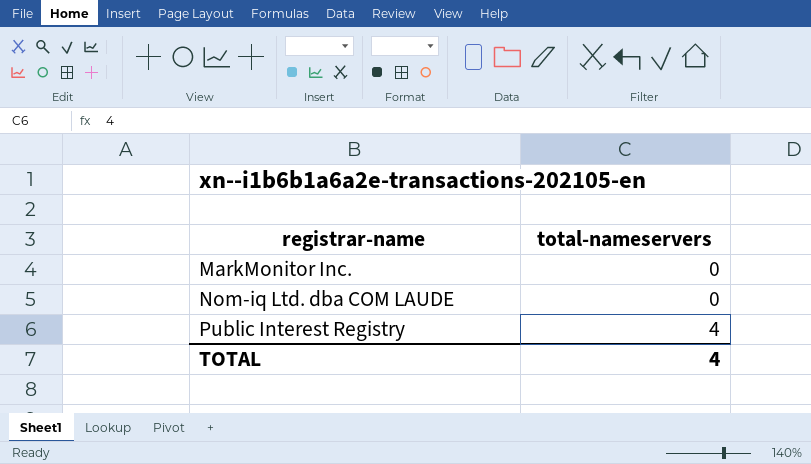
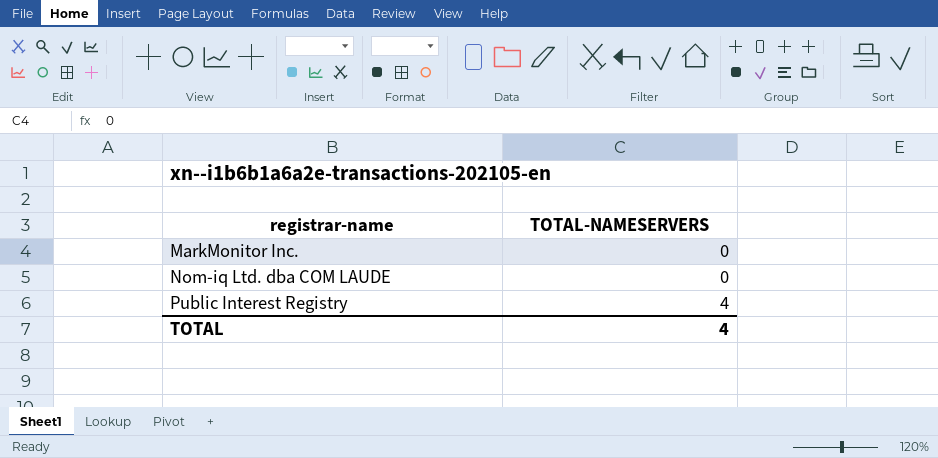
column name: total-nameservers -> TOTAL-NAMESERVERS

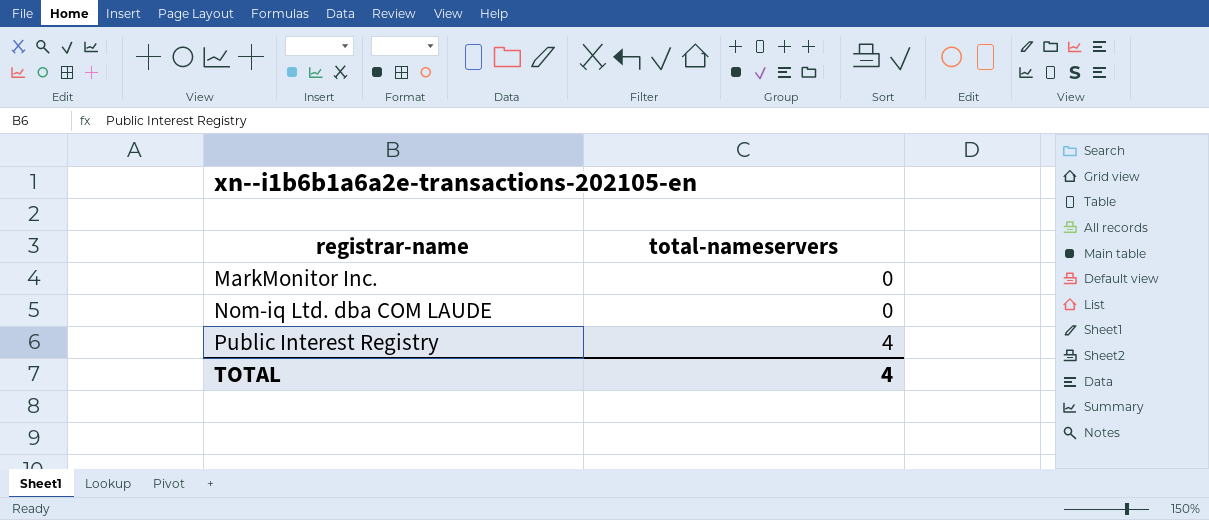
column name: TOTAL-NAMESERVERS -> total-nameservers

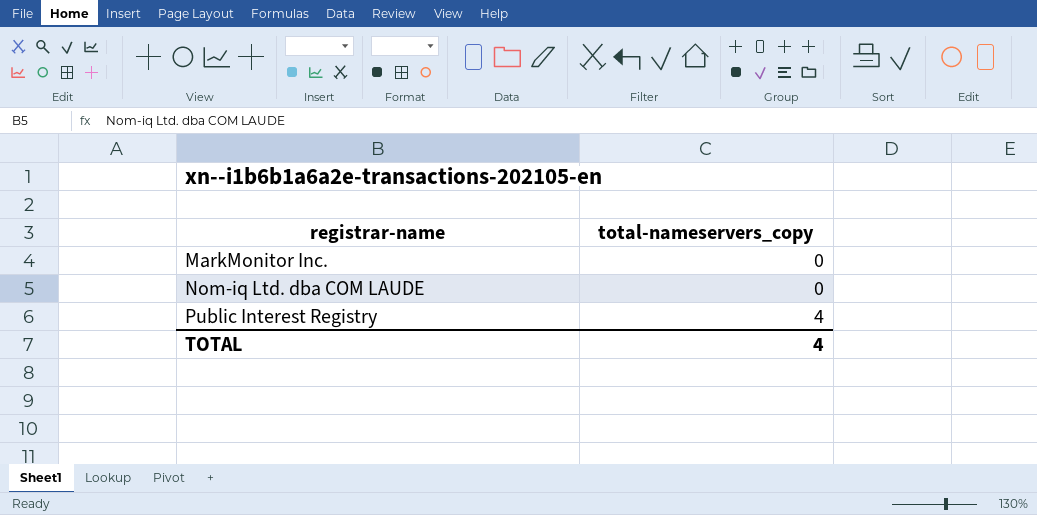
column name: total-nameservers -> total-nameservers_copy

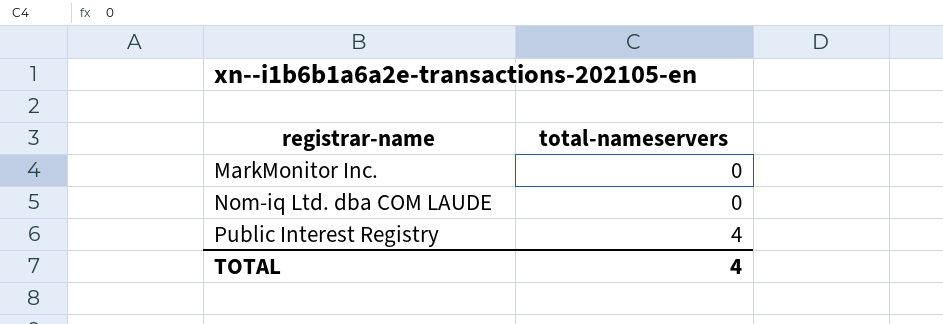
column name: total-nameservers_copy -> total-nameservers

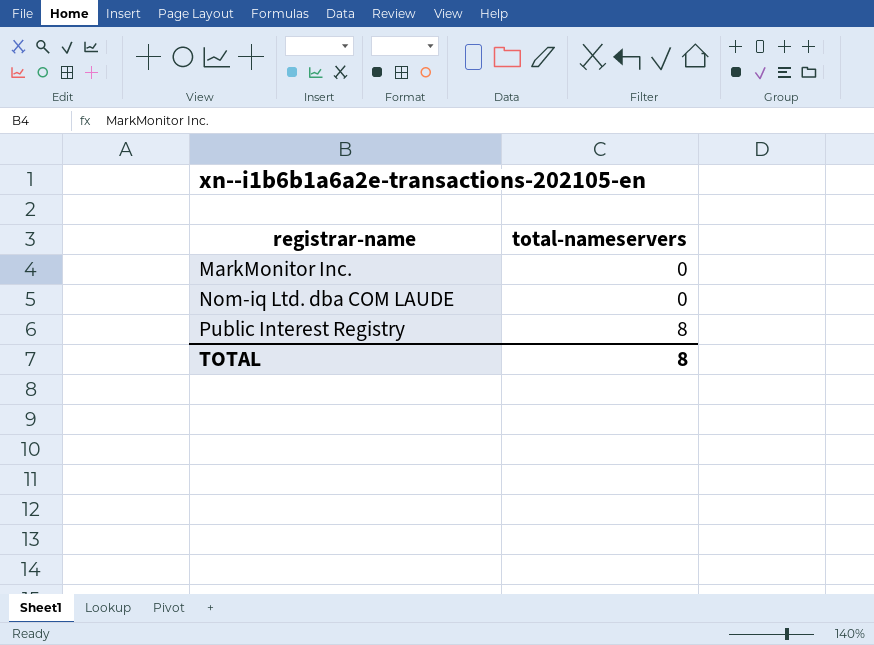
Public Interest Registry | total-nameservers: 4 -> 8
TOTAL | total-nameservers: 4 -> 8

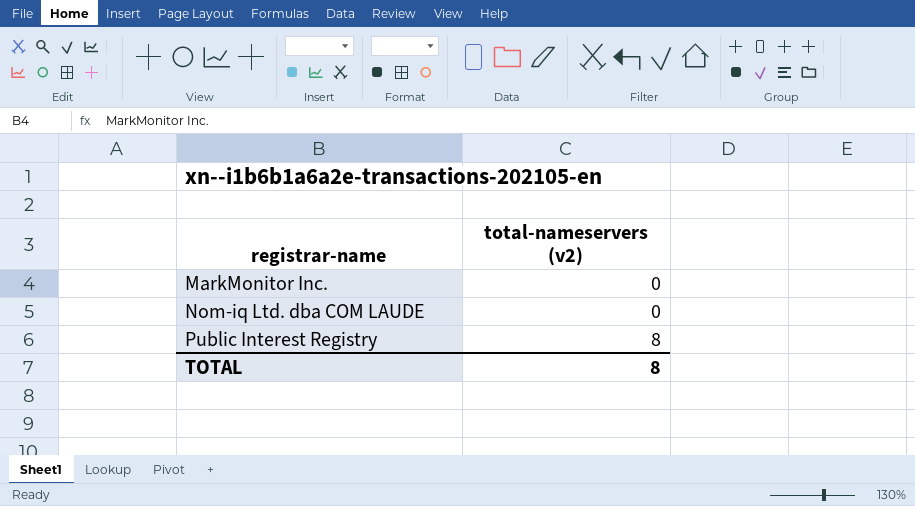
column name: total-nameservers -> total-nameservers (v2)

